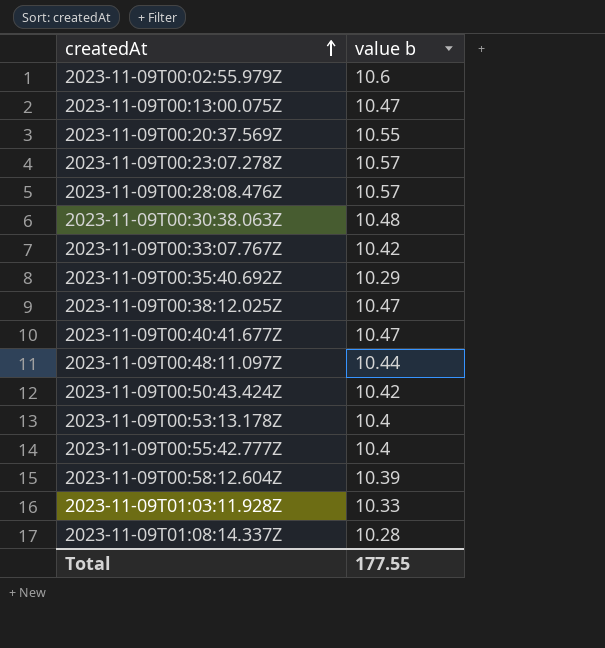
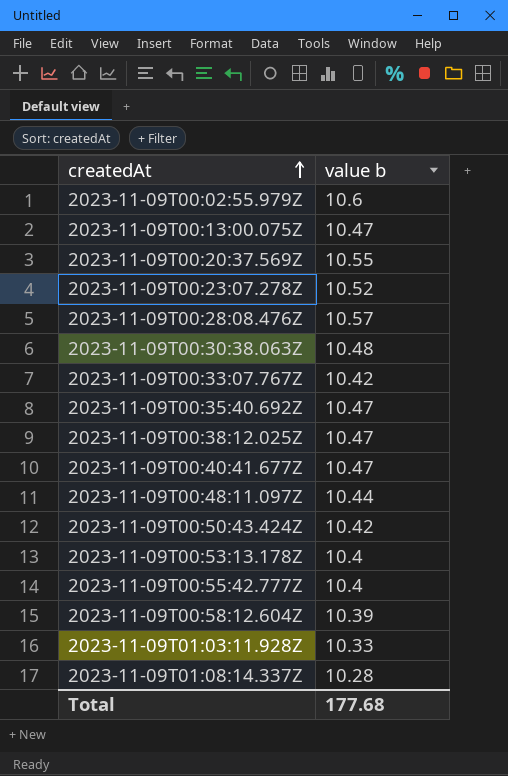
2023-11-09T00:23:07.278Z | value b: 10.57 -> 10.52
2023-11-09T00:35:40.692Z | value b: 10.29 -> 10.47
Total | value b: 177.55 -> 177.68

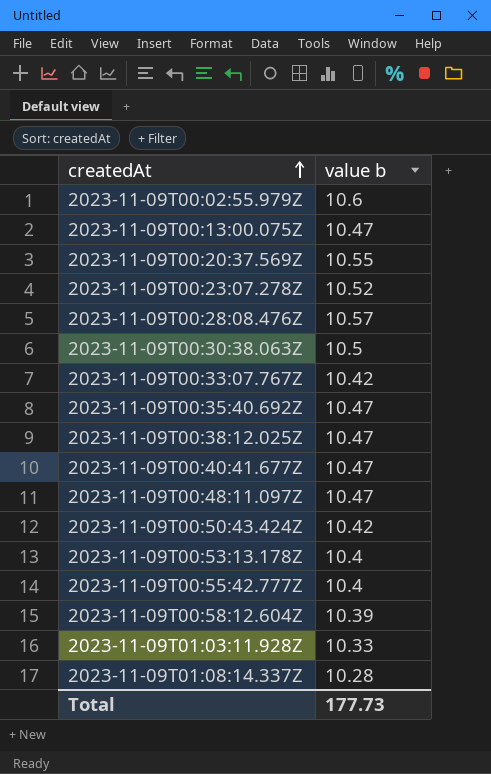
2023-11-09T00:30:38.063Z | value b: 10.48 -> 10.5
2023-11-09T00:48:11.097Z | value b: 10.44 -> 10.47
Total | value b: 177.68 -> 177.73

